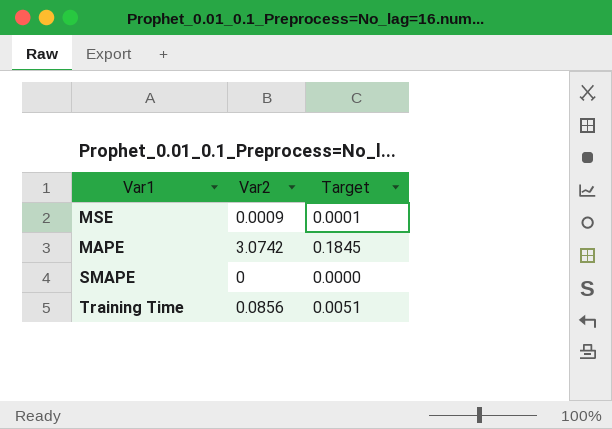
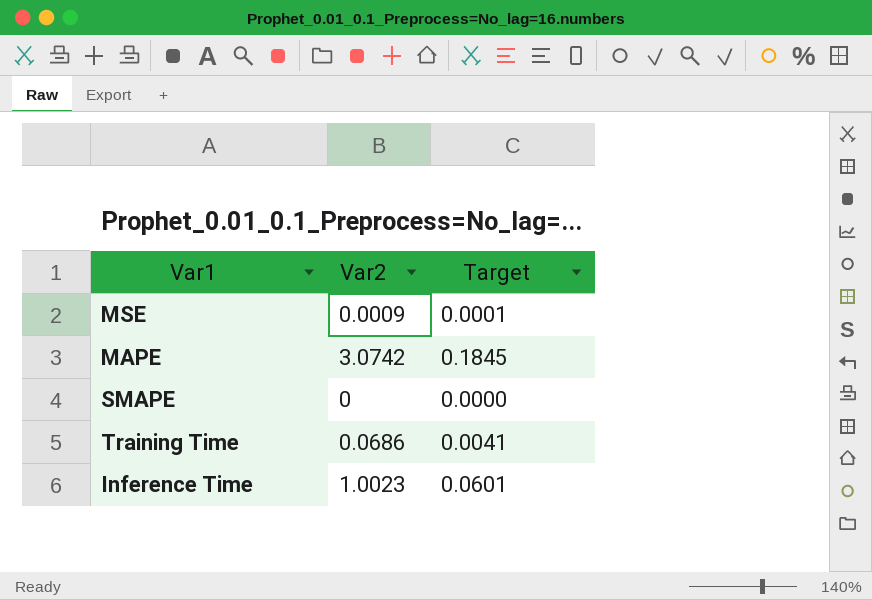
Training Time | Var2: 0.0856 -> 0.0686
Training Time | Target: 0.0051 -> 0.0041
row Inference Time: none -> 1.0023 | 0.0601

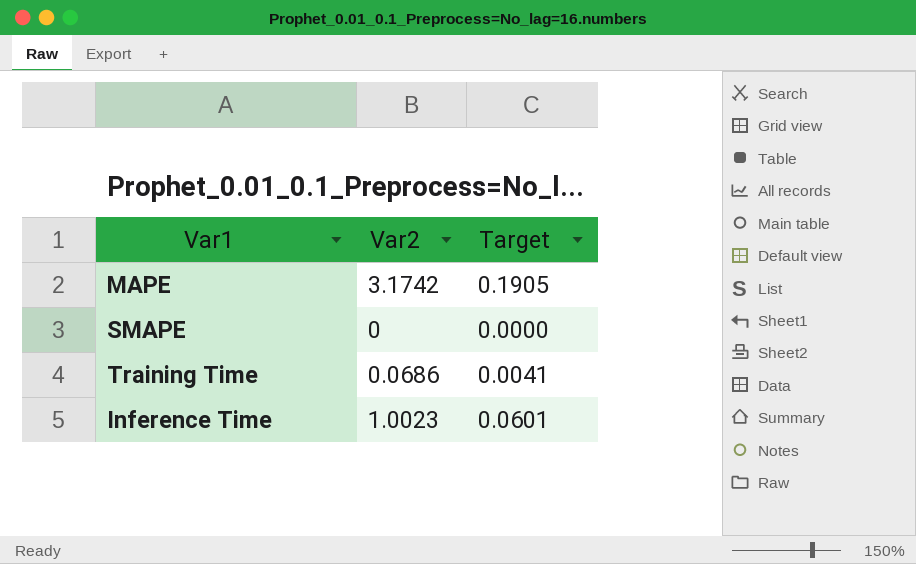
row MSE: 0.0009 | 0.0001 -> none
MAPE | Var2: 3.0742 -> 3.1742
MAPE | Target: 0.1845 -> 0.1905

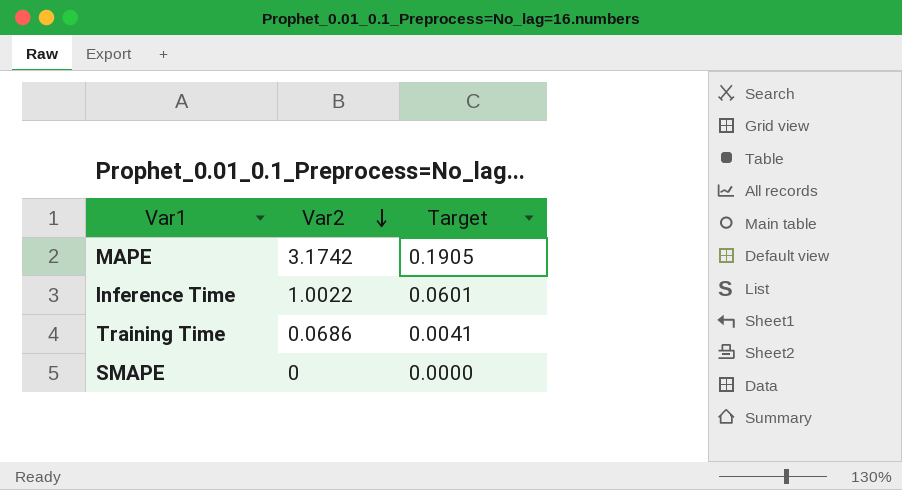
row order: none -> Var2 descending
Inference Time | Var2: 1.0023 -> 1.0022

